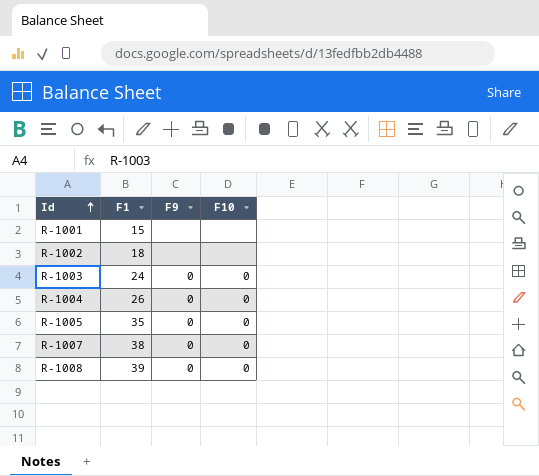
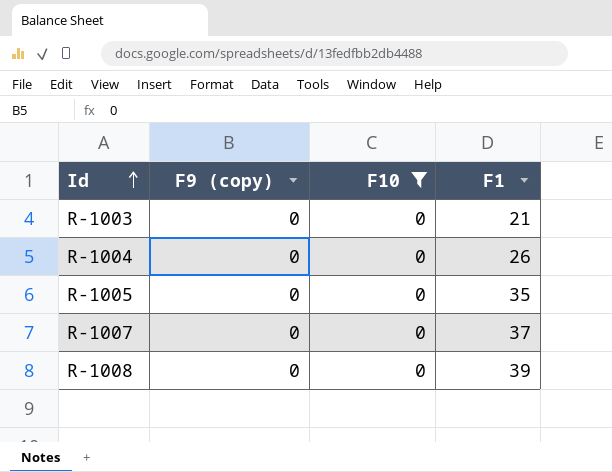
filter: none -> F10 = 0
column name: F9 -> F9 (copy)
column F1 | position: 2 -> 4
R-1003 | F1: 24 -> 21
R-1007 | F1: 38 -> 37

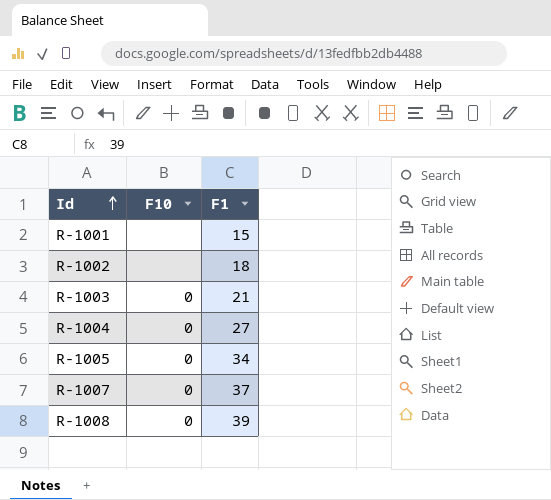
filter: F10 = 0 -> none
column F9 (copy) | position: 2 -> none
R-1004 | F1: 26 -> 27
R-1005 | F1: 35 -> 34

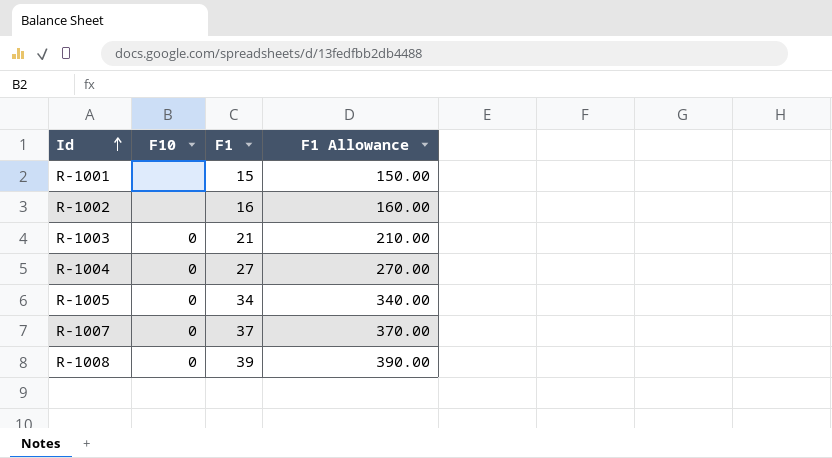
column F1 Allowance | formula: none -> [F1] * 10
R-1002 | F1: 18 -> 16

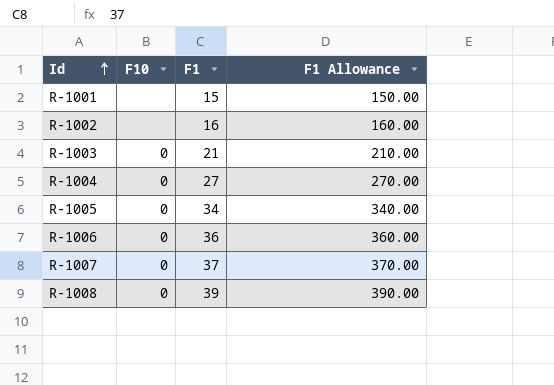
row R-1006: none -> 0 | 36 | 360.00

